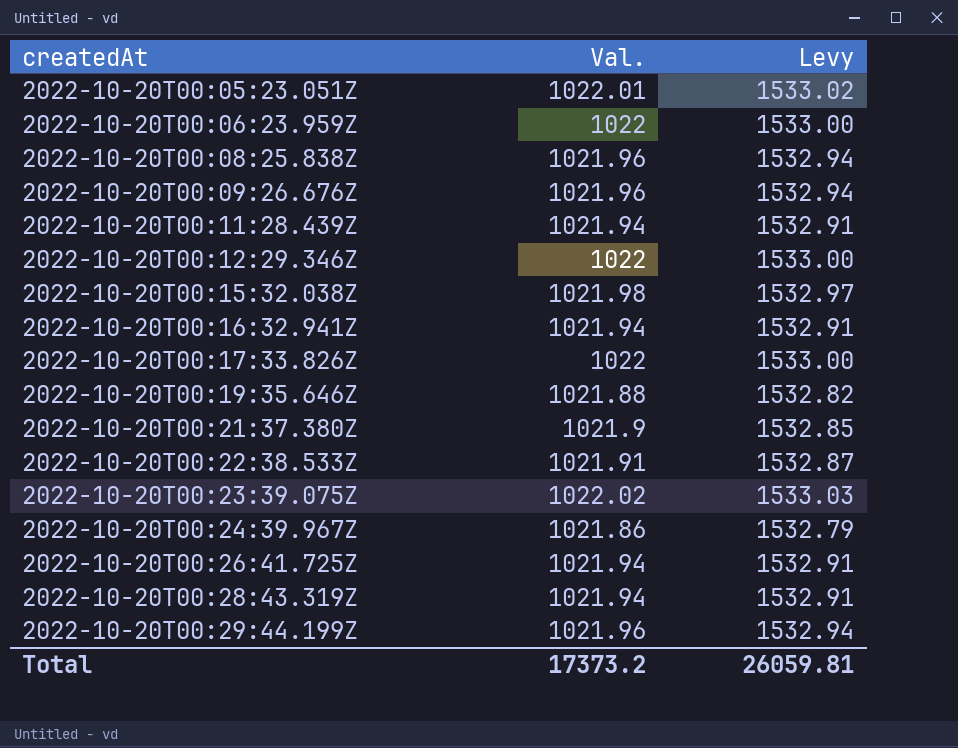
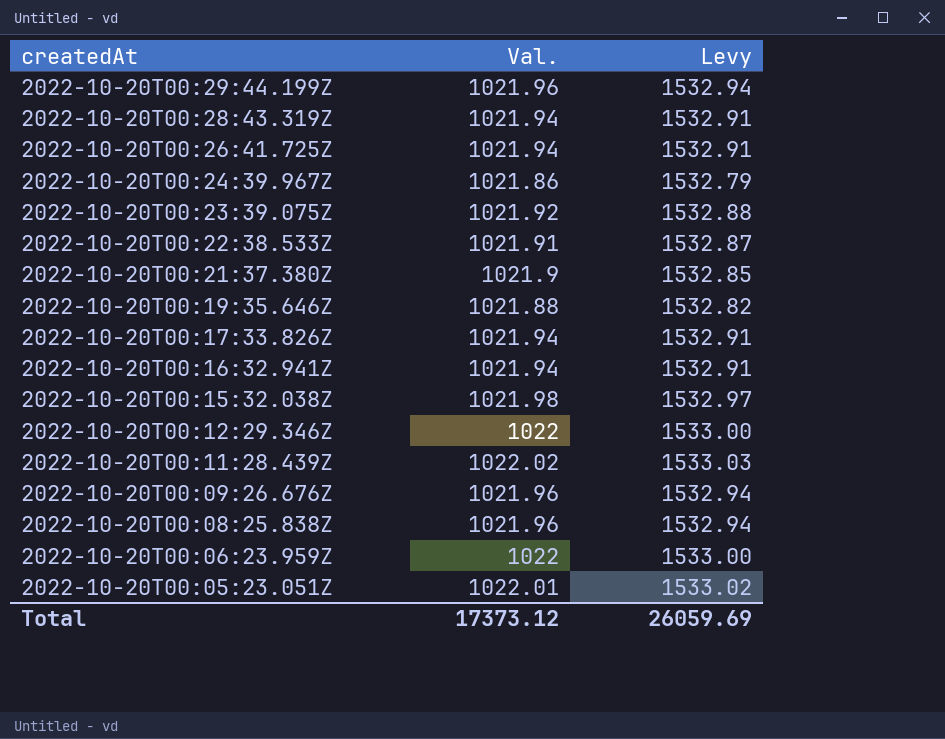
row order: createdAt ascending -> createdAt descending
2022-10-20T00:23:39.075Z | Val.: 1022.02 -> 1021.92
2022-10-20T00:23:39.075Z | Levy: 1533.03 -> 1532.88
2022-10-20T00:17:33.826Z | Val.: 1022 -> 1021.94
2022-10-20T00:17:33.826Z | Levy: 1533.00 -> 1532.91
2022-10-20T00:11:28.439Z | Val.: 1021.94 -> 1022.02
2022-10-20T00:11:28.439Z | Levy: 1532.91 -> 1533.03
Total | Val.: 17373.2 -> 17373.12
Total | Levy: 26059.81 -> 26059.69

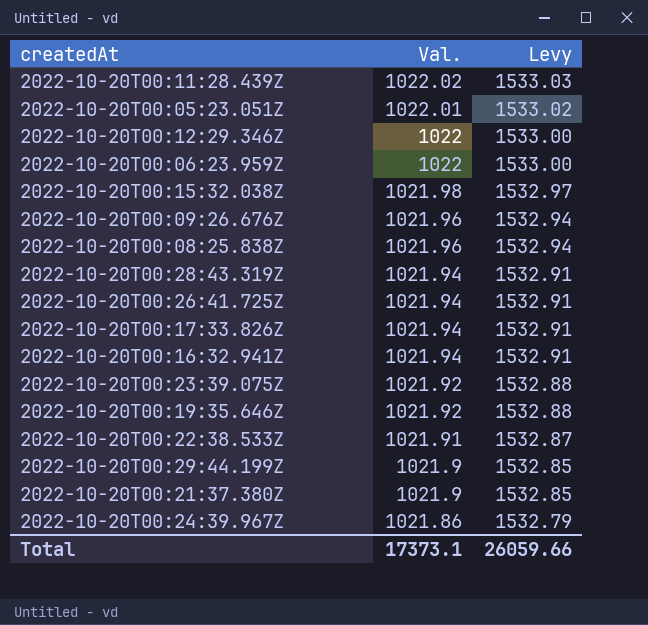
row order: createdAt descending -> Val. descending
2022-10-20T00:19:35.646Z | Val.: 1021.88 -> 1021.92
2022-10-20T00:19:35.646Z | Levy: 1532.82 -> 1532.88
2022-10-20T00:29:44.199Z | Val.: 1021.96 -> 1021.9
2022-10-20T00:29:44.199Z | Levy: 1532.94 -> 1532.85
Total | Val.: 17373.12 -> 17373.1
Total | Levy: 26059.69 -> 26059.66

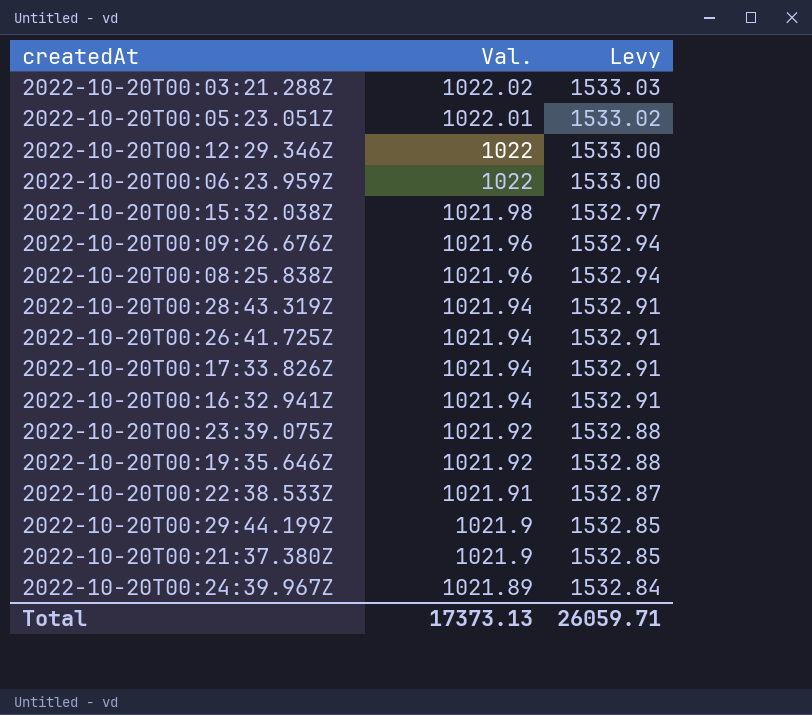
row 2022-10-20T00:11:28.439Z: 1022.02 | 1533.03 -> none
row 2022-10-20T00:03:21.288Z: none -> 1022.02 | 1533.03
2022-10-20T00:24:39.967Z | Val.: 1021.86 -> 1021.89
2022-10-20T00:24:39.967Z | Levy: 1532.79 -> 1532.84
Total | Val.: 17373.1 -> 17373.13
Total | Levy: 26059.66 -> 26059.71

